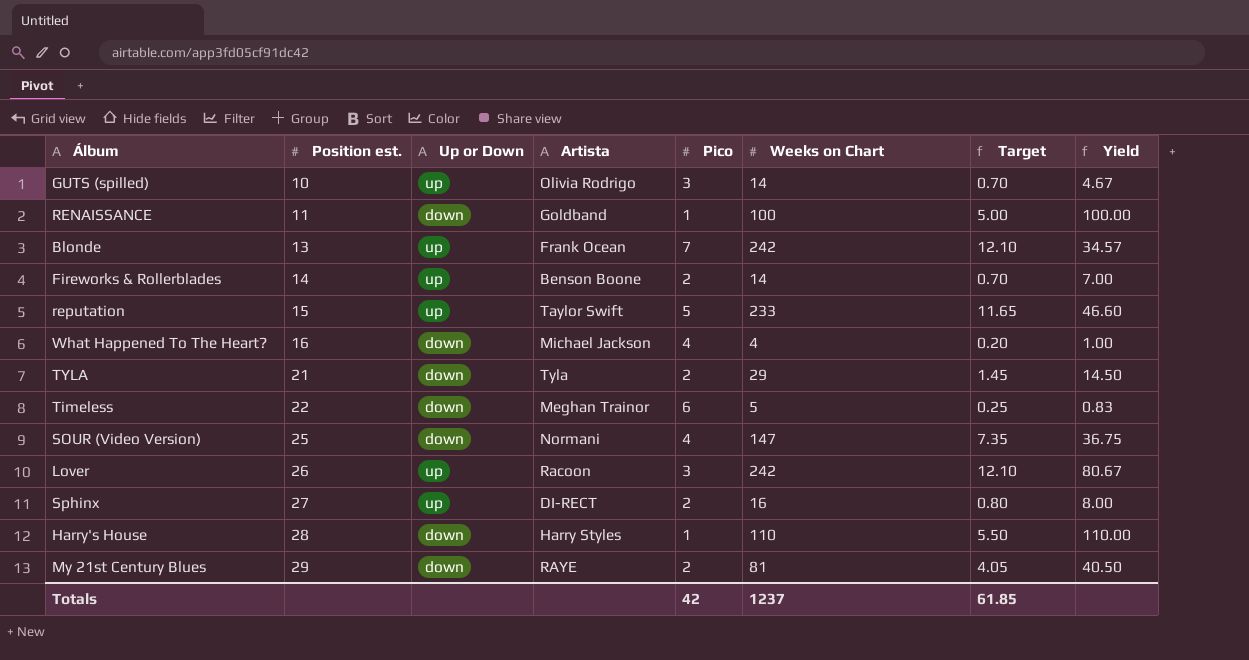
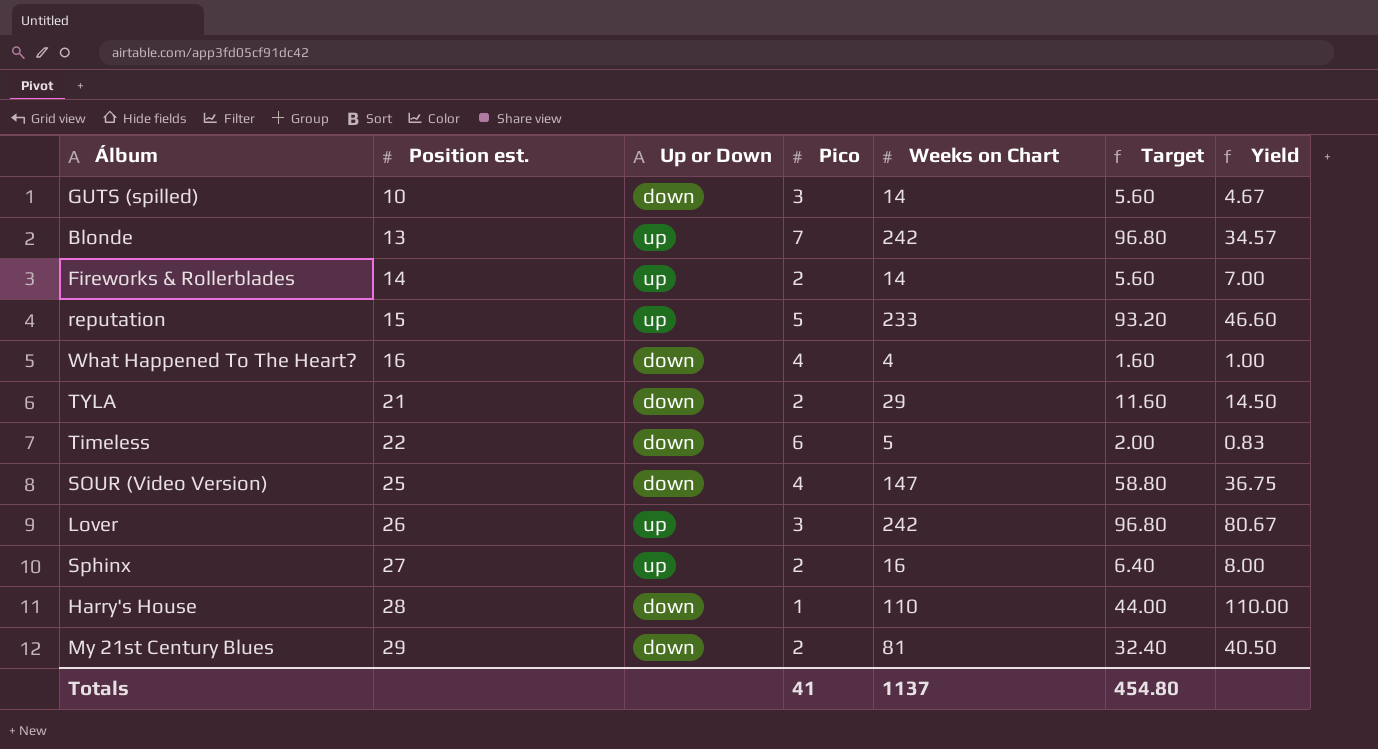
column Artista | position: 4 -> none
column Target | formula: [Weeks on Chart] * 0.05 -> [Weeks on Chart] * 0.4
row RENAISSANCE: 11 | down | Goldband | 1 | 100 | 5.00 | 100.00 -> none
GUTS (spilled) | Up or Down: up -> down
Totals | Pico: 42 -> 41
Totals | Weeks on Chart: 1237 -> 1137
Totals | Target: 61.85 -> 454.80

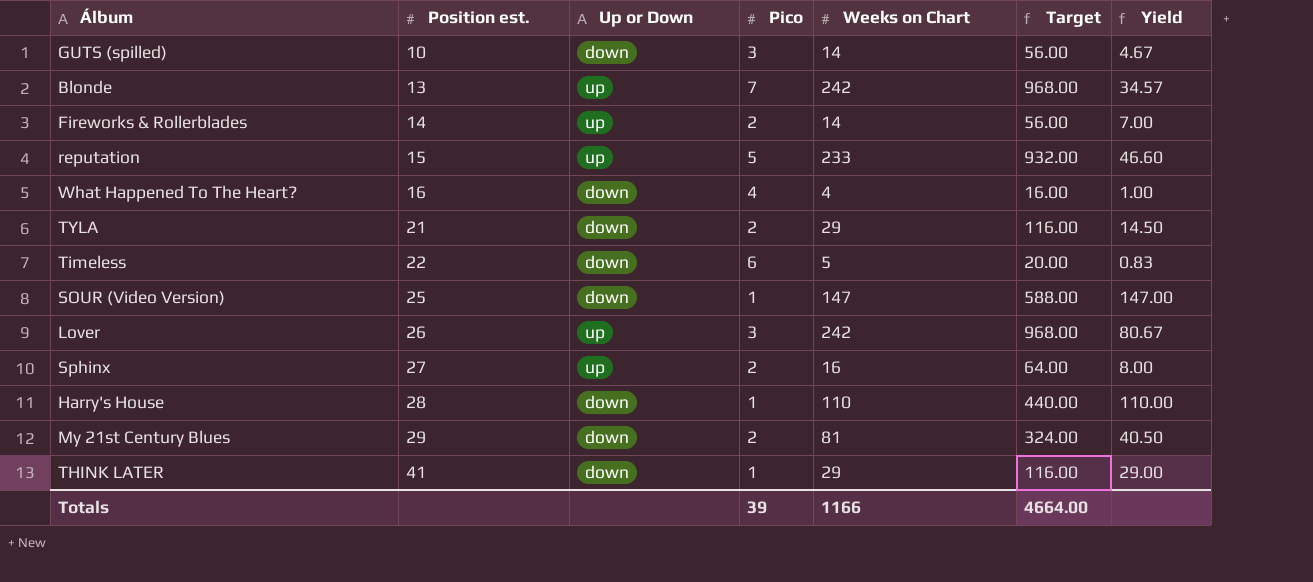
column Target | formula: [Weeks on Chart] * 0.4 -> [Weeks on Chart] * 4
SOUR (Video Version) | Pico: 4 -> 1
SOUR (Video Version) | Yield: 36.75 -> 147.00
row THINK LATER: none -> 41 | down | 1 | 29 | 116.00 | 29.00
Totals | Pico: 41 -> 39
Totals | Weeks on Chart: 1137 -> 1166
Totals | Target: 454.80 -> 4664.00

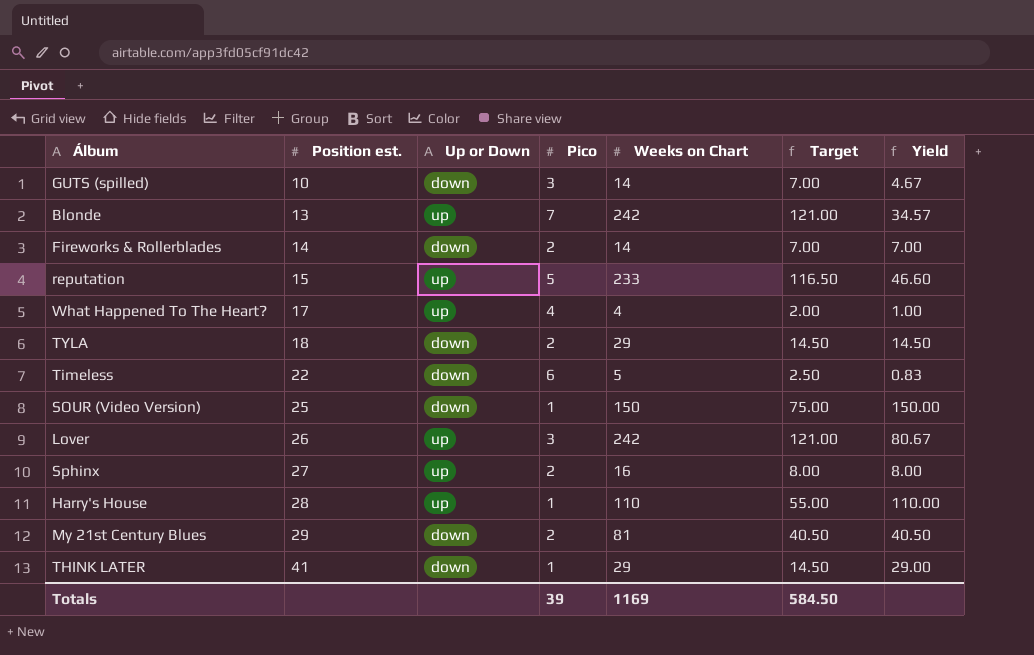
column Target | formula: [Weeks on Chart] * 4 -> [Weeks on Chart] * 0.5
Fireworks & Rollerblades | Up or Down: up -> down
What Happened To The Heart? | Position est.: 16 -> 17
What Happened To The Heart? | Up or Down: down -> up
TYLA | Position est.: 21 -> 18
SOUR (Video Version) | Weeks on Chart: 147 -> 150
SOUR (Video Version) | Yield: 147.00 -> 150.00
Harry's House | Up or Down: down -> up
Totals | Weeks on Chart: 1166 -> 1169
Totals | Target: 4664.00 -> 584.50

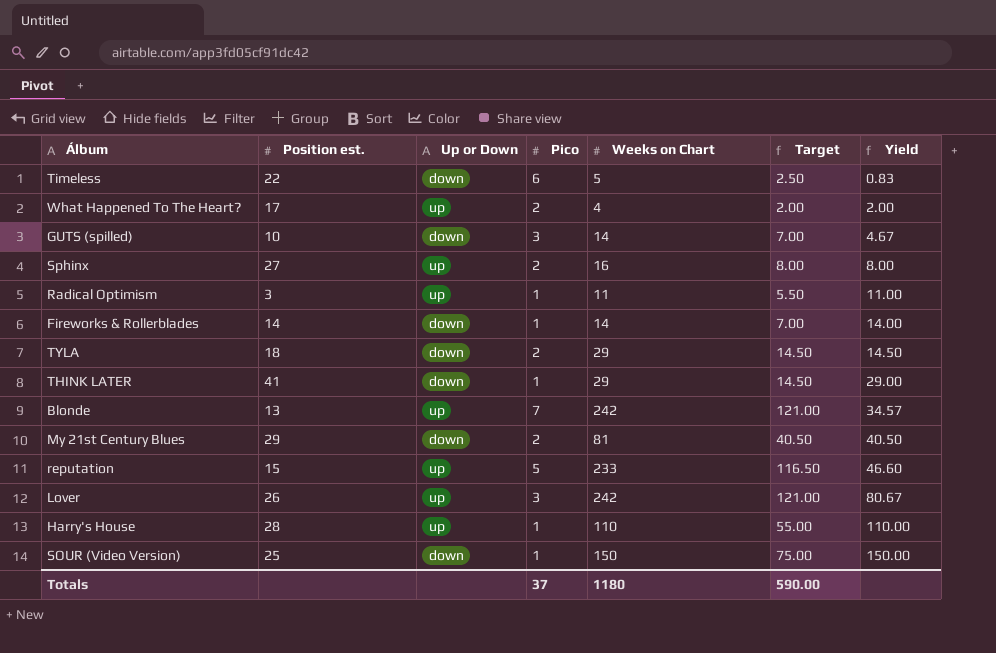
row order: Position est. ascending -> Yield ascending
What Happened To The Heart? | Pico: 4 -> 2
What Happened To The Heart? | Yield: 1.00 -> 2.00
row Radical Optimism: none -> 3 | up | 1 | 11 | 5.50 | 11.00
Fireworks & Rollerblades | Pico: 2 -> 1
Fireworks & Rollerblades | Yield: 7.00 -> 14.00
Totals | Pico: 39 -> 37
Totals | Weeks on Chart: 1169 -> 1180
Totals | Target: 584.50 -> 590.00

